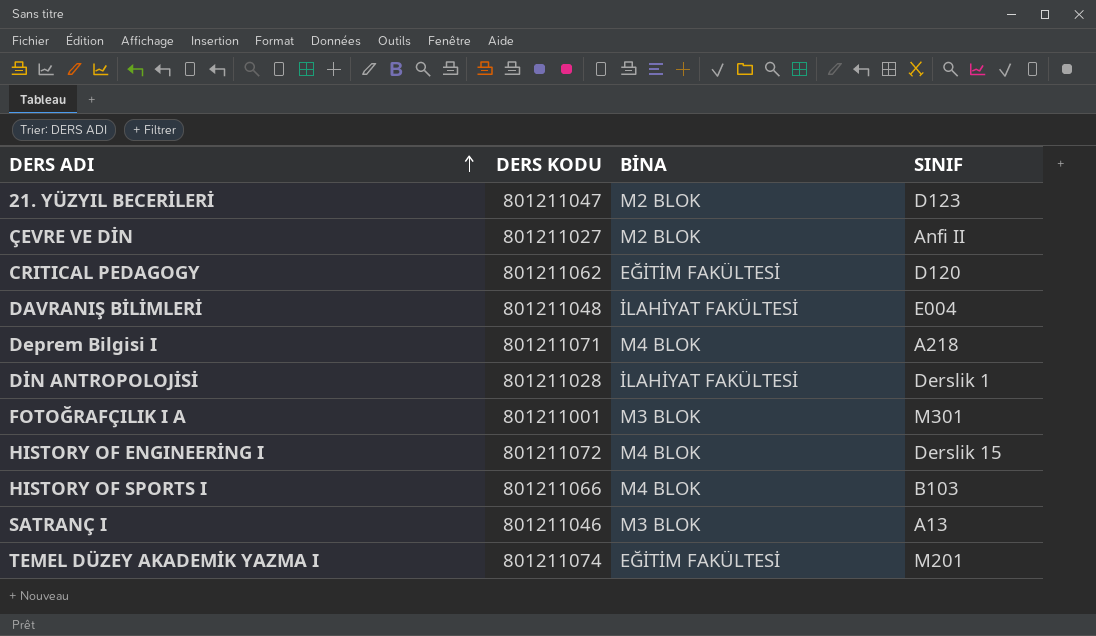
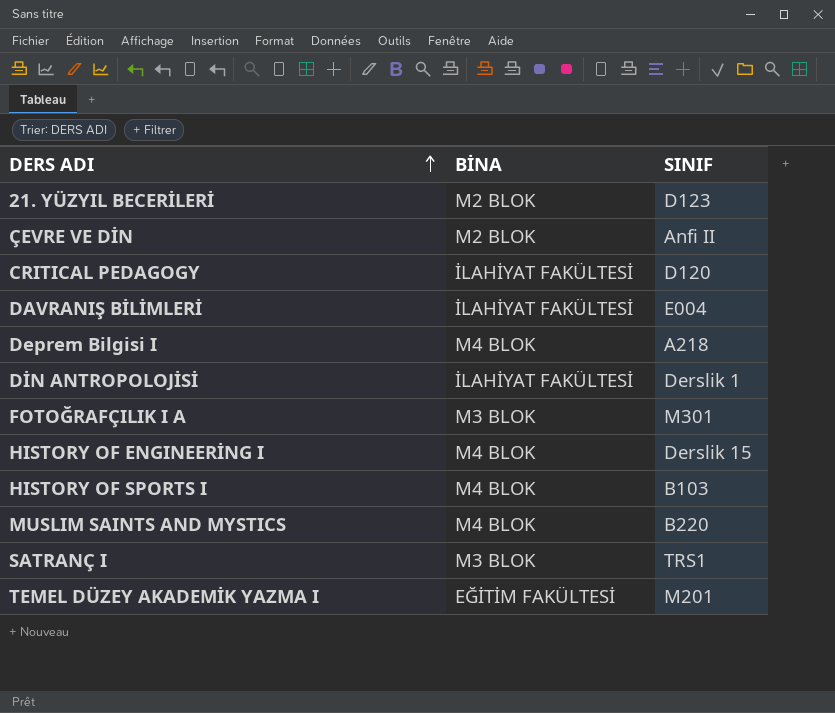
column DERS KODU | position: 2 -> none
CRITICAL PEDAGOGY | BİNA: EĞİTİM FAKÜLTESİ -> İLAHİYAT FAKÜLTESİ
row MUSLIM SAINTS AND MYSTICS: none -> M4 BLOK | B220
SATRANÇ I | SINIF: A13 -> TRS1

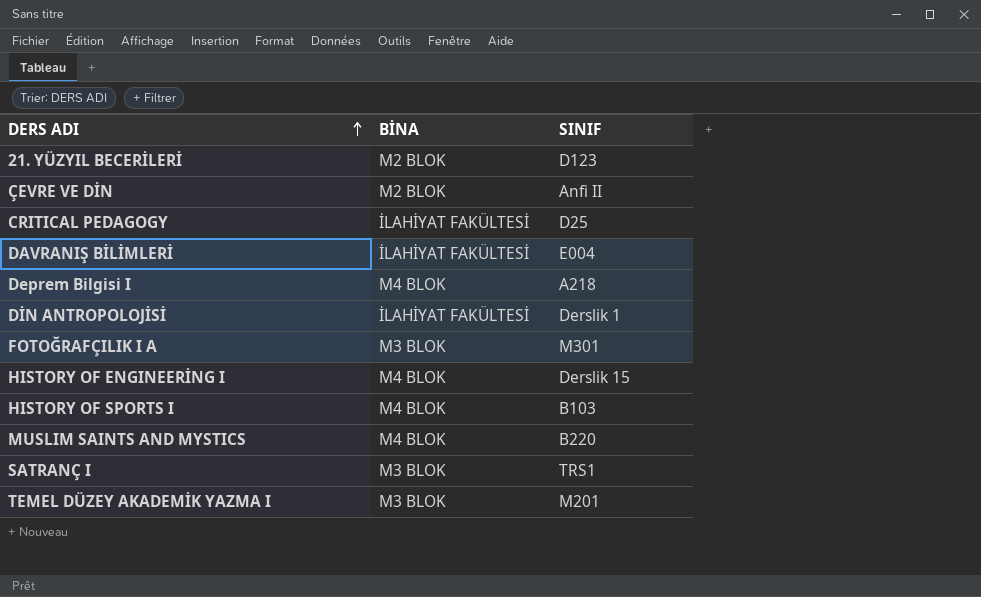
CRITICAL PEDAGOGY | SINIF: D120 -> D25
TEMEL DÜZEY AKADEMİK YAZMA I | BİNA: EĞİTİM FAKÜLTESİ -> M3 BLOK

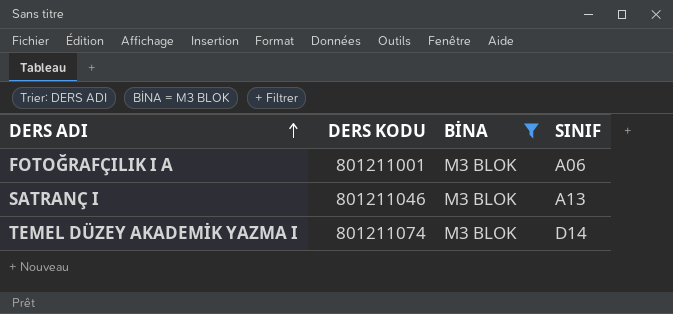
filter: none -> BİNA = M3 BLOK
column DERS KODU | position: none -> 2
FOTOĞRAFÇILIK I A | SINIF: M301 -> A06
SATRANÇ I | SINIF: TRS1 -> A13
TEMEL DÜZEY AKADEMİK YAZMA I | SINIF: M201 -> D14

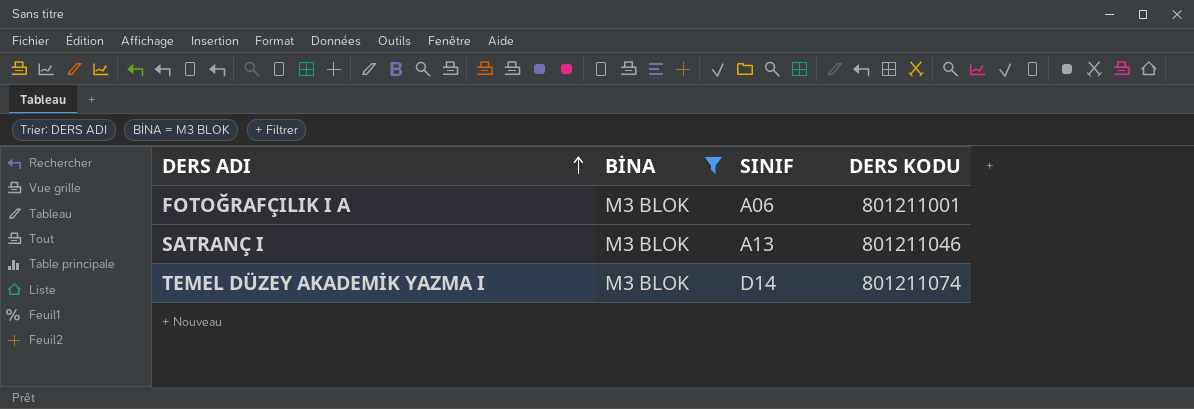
column DERS KODU | position: 2 -> 4

